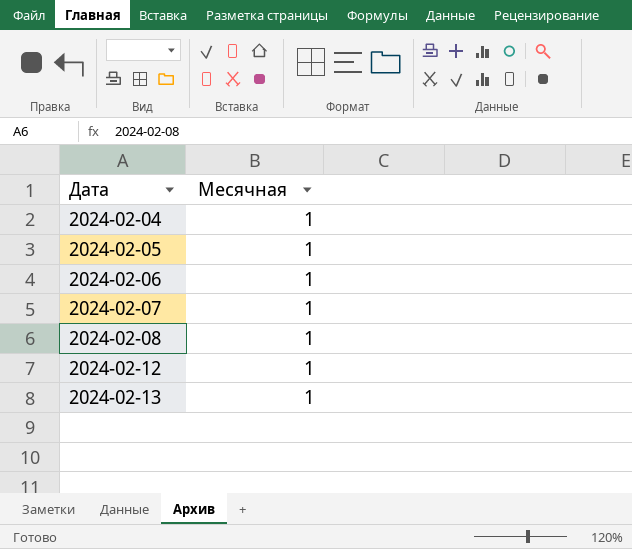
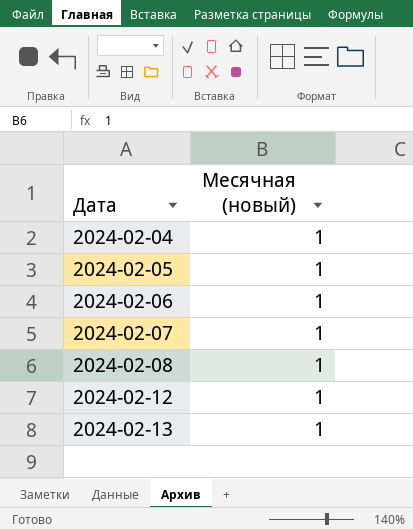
column name: Месячная -> Месячная (новый)

